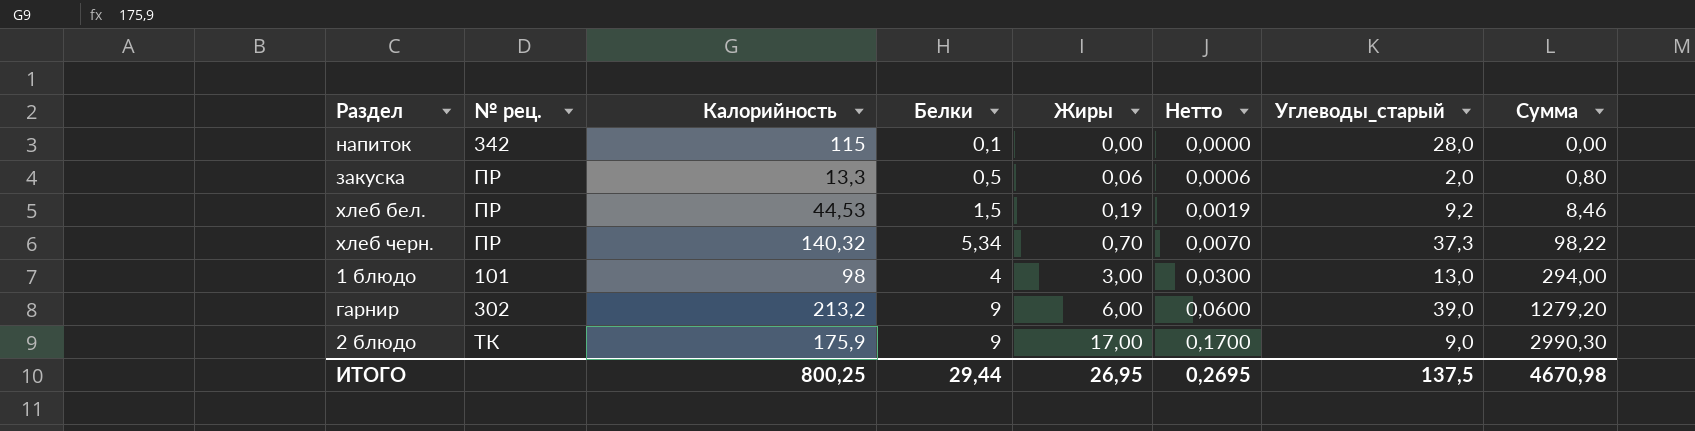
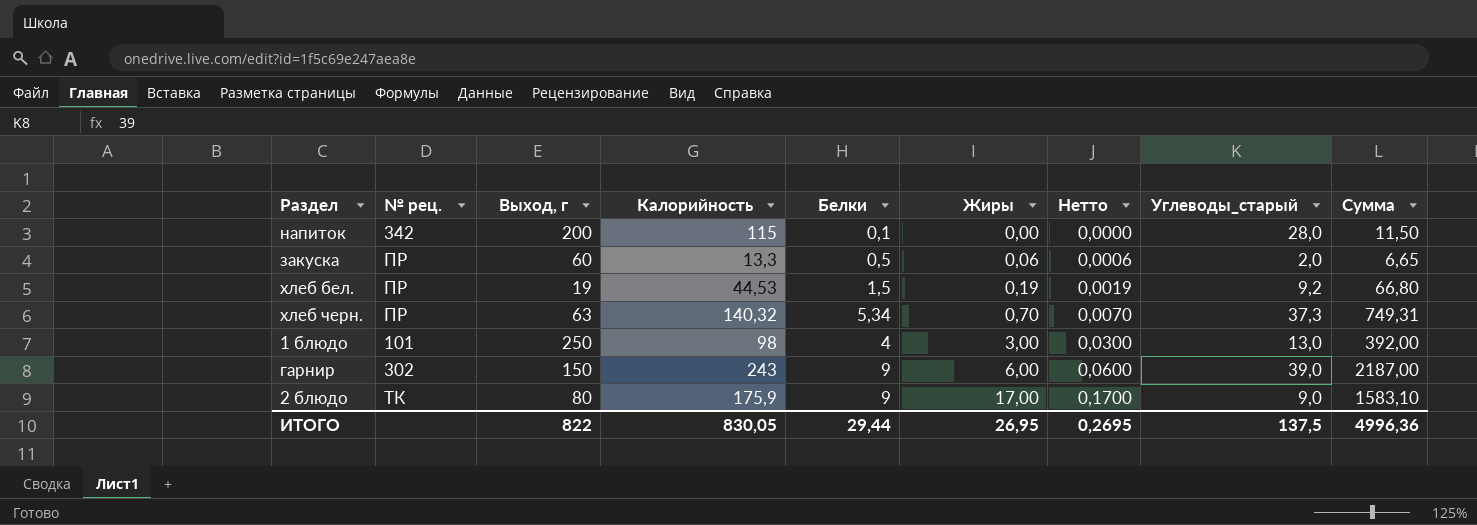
column Выход, г | position: none -> 3
column Сумма | formula: [Калорийность] * [Жиры] -> [Калорийность] * [Белки]
гарнир | Калорийность: 213,2 -> 243
ИТОГО | Калорийность: 800,25 -> 830,05
ИТОГО | Сумма: 4670,98 -> 4996,36

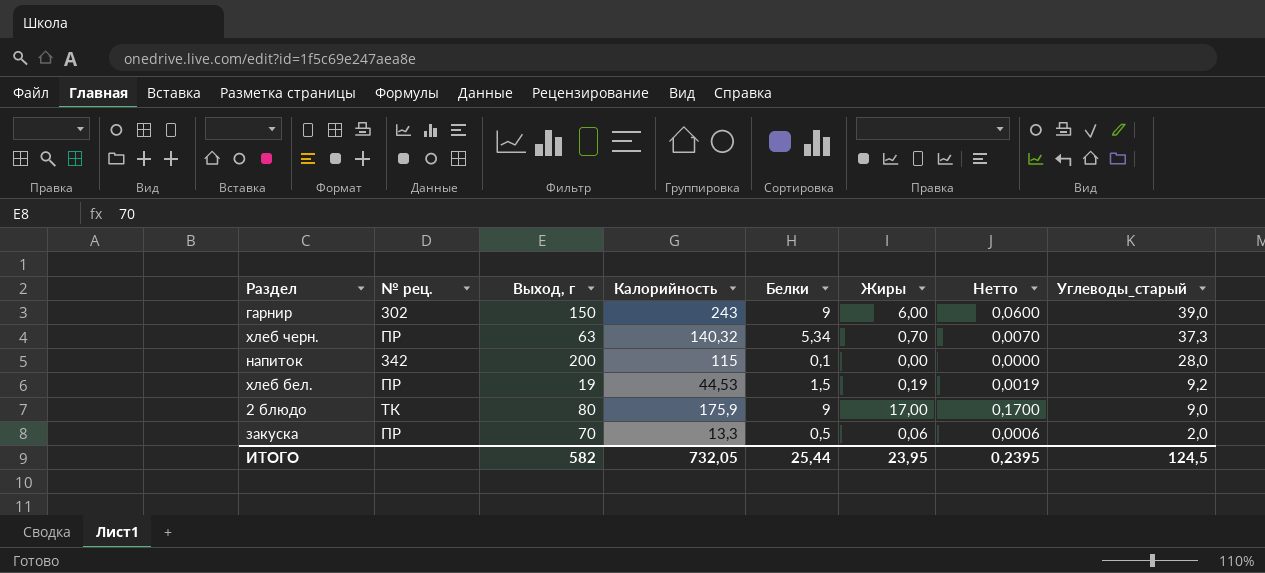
row order: Жиры ascending -> Углеводы_старый descending
column Сумма | formula: [Калорийность] * [Белки] -> none
row 1 блюдо: 101 | 250 | 98 | 4 | 3,00 | 0,0300 | 13,0 | 392,00 -> none
закуска | Выход, г: 60 -> 70
ИТОГО | Выход, г: 822 -> 582
ИТОГО | Калорийность: 830,05 -> 732,05
ИТОГО | Белки: 29,44 -> 25,44
ИТОГО | Жиры: 26,95 -> 23,95
ИТОГО | Нетто: 0,2695 -> 0,2395
ИТОГО | Углеводы_старый: 137,5 -> 124,5

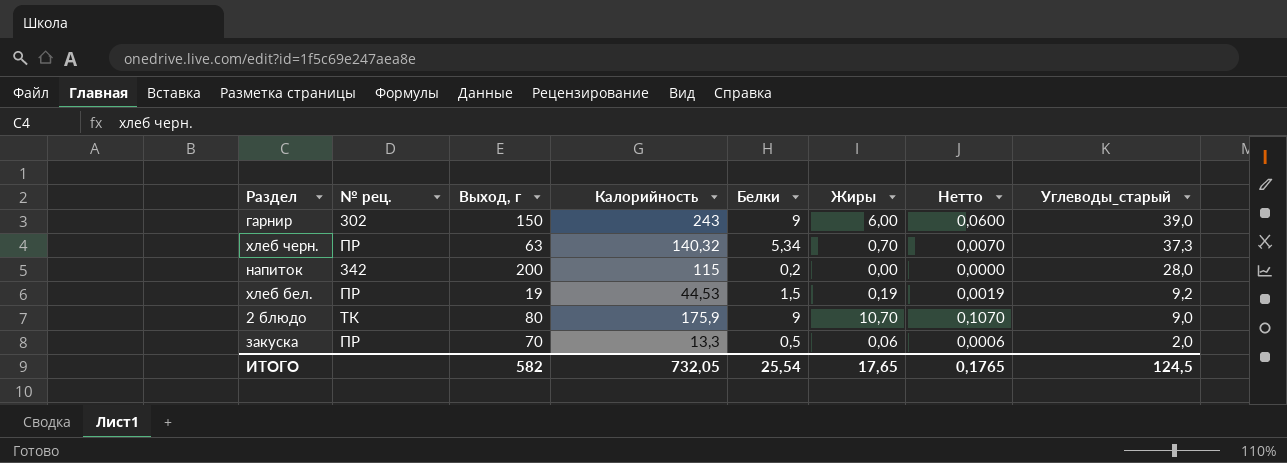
напиток | Белки: 0,1 -> 0,2
2 блюдо | Жиры: 17,00 -> 10,70
2 блюдо | Нетто: 0,1700 -> 0,1070
ИТОГО | Белки: 25,44 -> 25,54
ИТОГО | Жиры: 23,95 -> 17,65
ИТОГО | Нетто: 0,2395 -> 0,1765

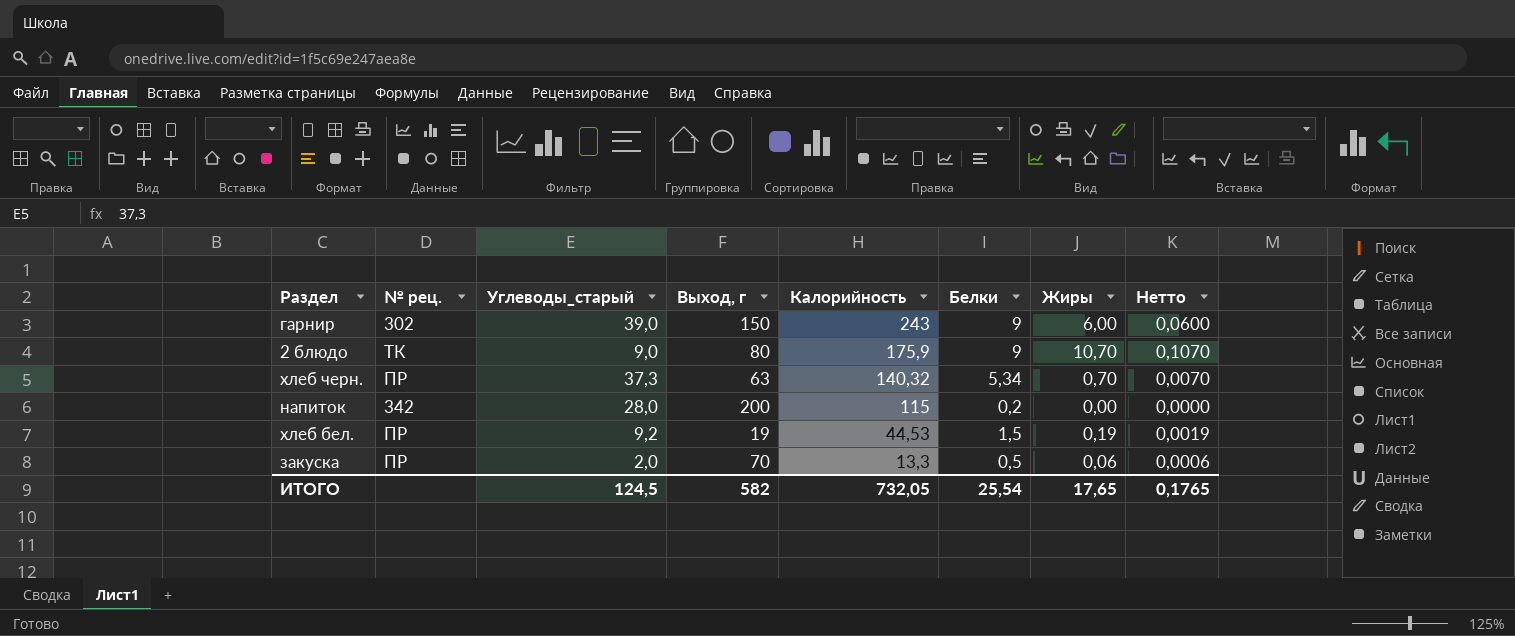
row order: Углеводы_старый descending -> Калорийность descending
column Углеводы_старый | position: 8 -> 3

